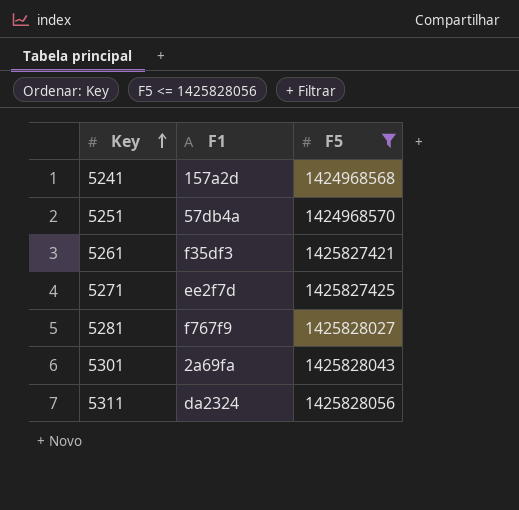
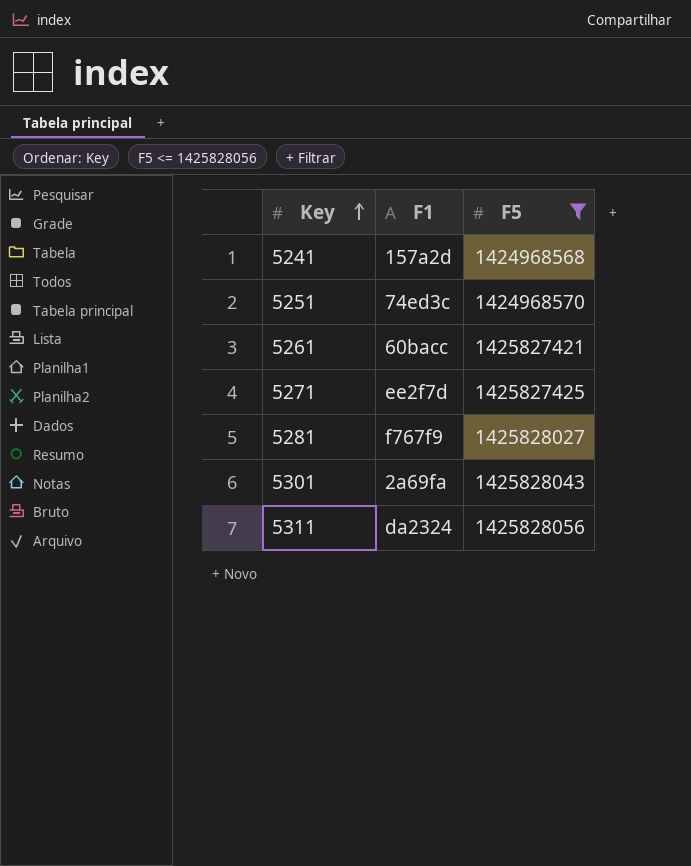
5251 | F1: 57db4a -> 74ed3c
5261 | F1: f35df3 -> 60bacc

